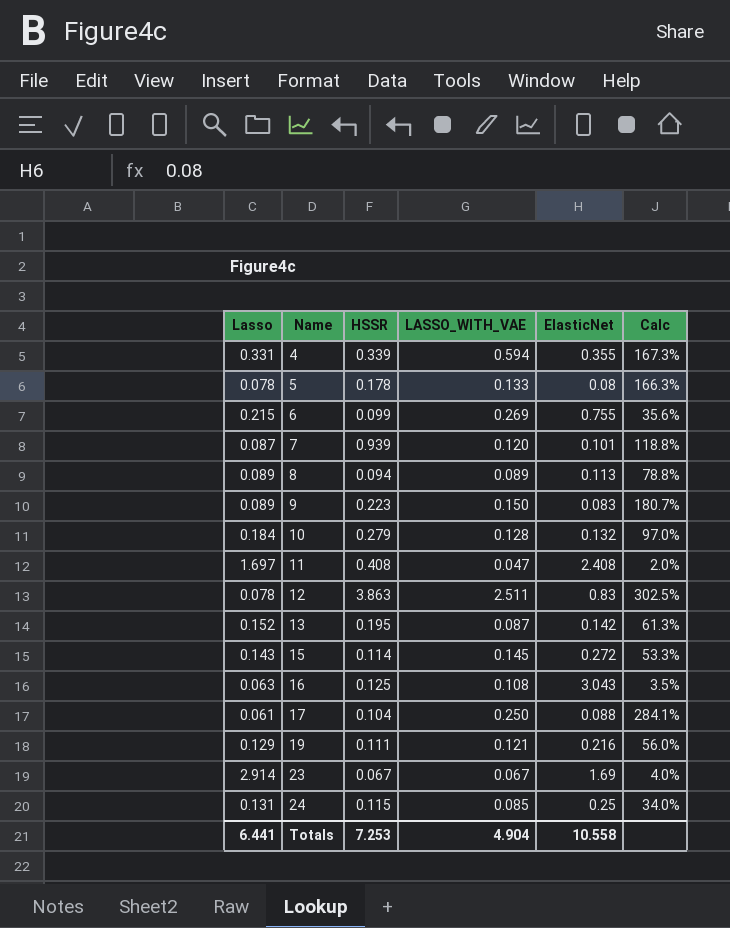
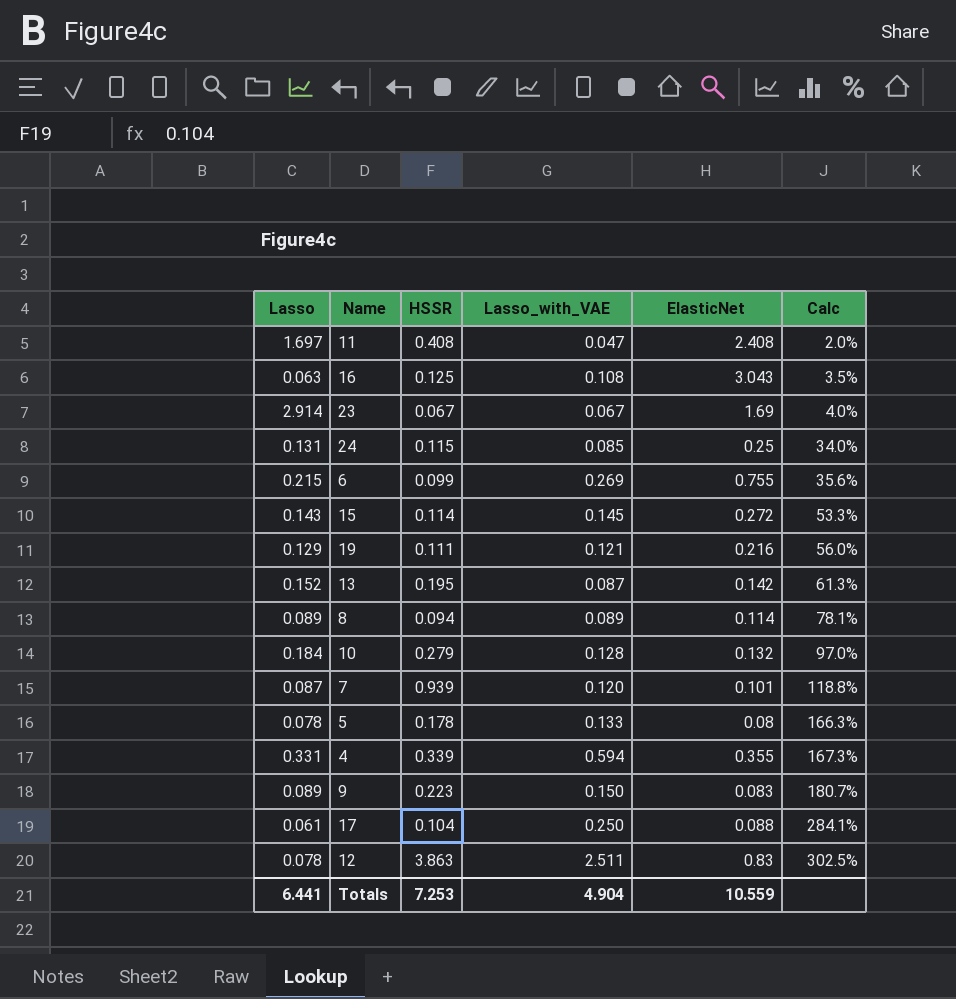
row order: Name ascending -> Calc ascending
column name: LASSO_WITH_VAE -> Lasso_with_VAE
8 | ElasticNet: 0.113 -> 0.114
8 | Calc: 78.8% -> 78.1%
Totals | ElasticNet: 10.558 -> 10.559

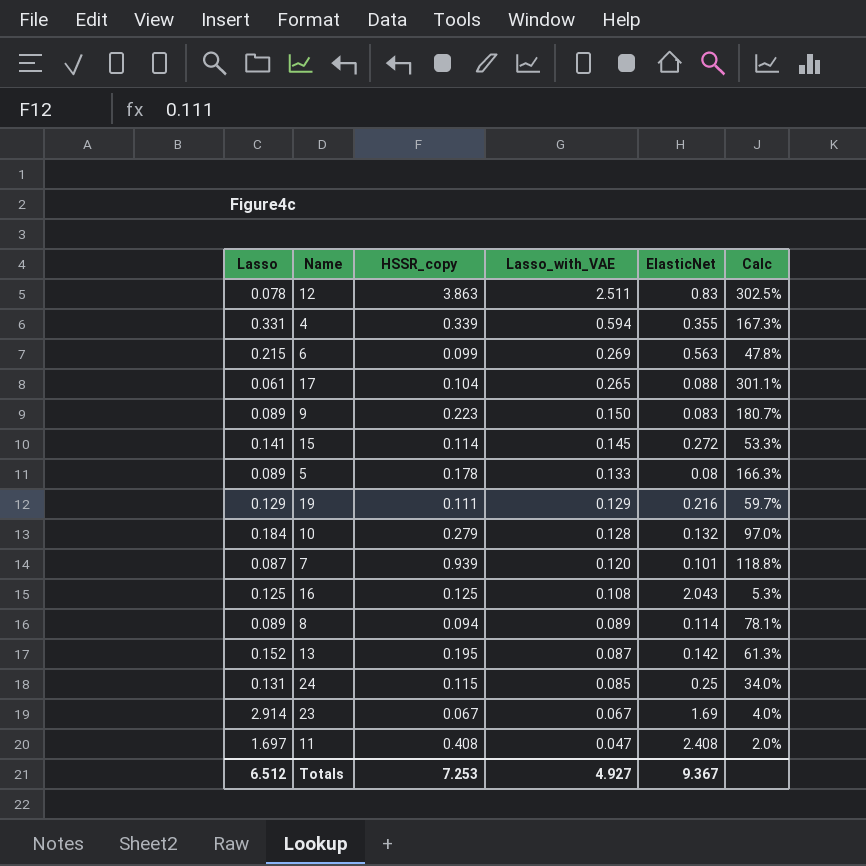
row order: Calc ascending -> Lasso_with_VAE descending
column name: HSSR -> HSSR_copy
6 | ElasticNet: 0.755 -> 0.563
6 | Calc: 35.6% -> 47.8%
17 | Lasso_with_VAE: 0.250 -> 0.265
17 | Calc: 284.1% -> 301.1%
15 | Lasso: 0.143 -> 0.141
5 | Lasso: 0.078 -> 0.089
19 | Lasso_with_VAE: 0.121 -> 0.129
19 | Calc: 56.0% -> 59.7%
16 | Lasso: 0.063 -> 0.125
16 | ElasticNet: 3.043 -> 2.043
16 | Calc: 3.5% -> 5.3%
Totals | Lasso: 6.441 -> 6.512
Totals | Lasso_with_VAE: 4.904 -> 4.927
Totals | ElasticNet: 10.559 -> 9.367

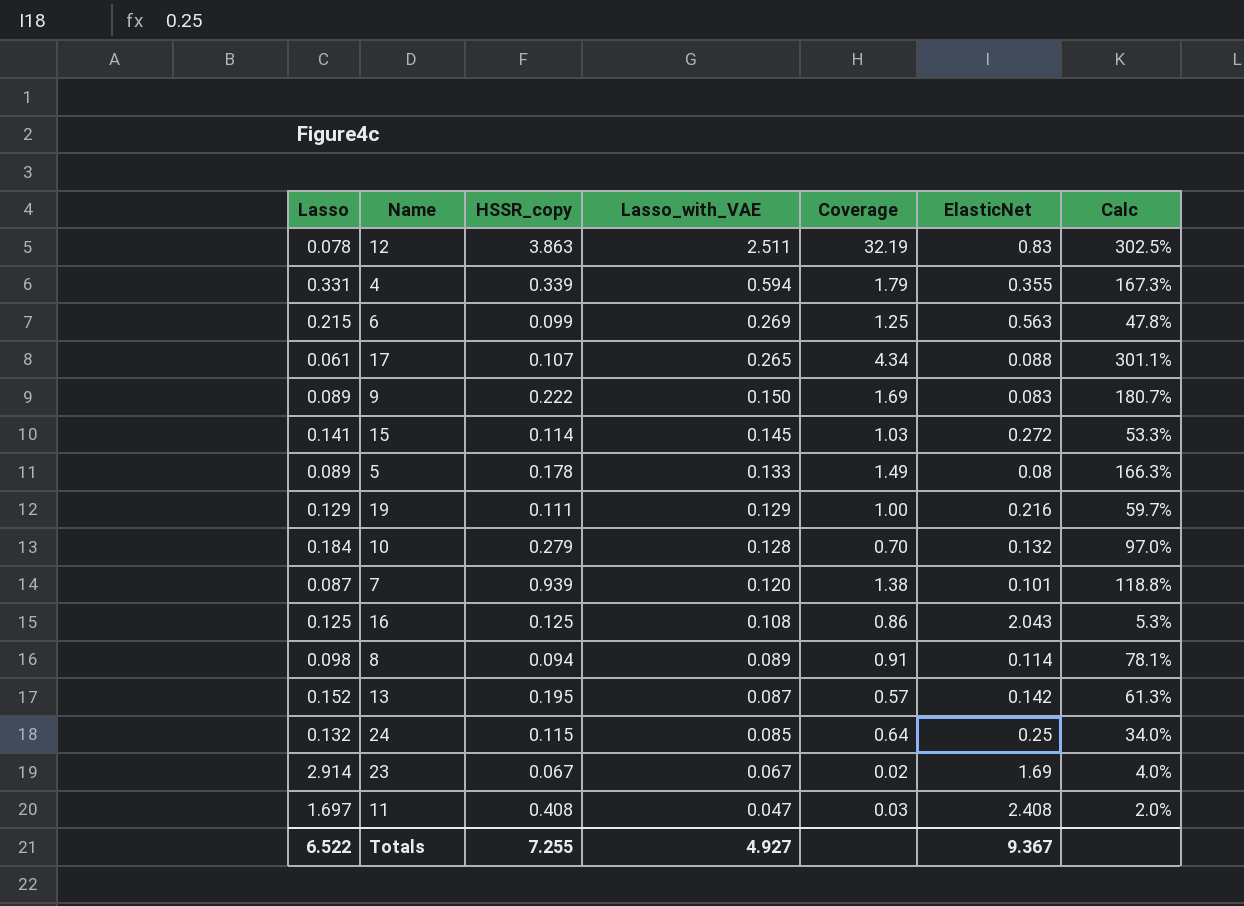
column Coverage | formula: none -> [Lasso_with_VAE] / [Lasso]
17 | HSSR_copy: 0.104 -> 0.107
9 | HSSR_copy: 0.223 -> 0.222
8 | Lasso: 0.089 -> 0.098
24 | Lasso: 0.131 -> 0.132
Totals | Lasso: 6.512 -> 6.522
Totals | HSSR_copy: 7.253 -> 7.255

